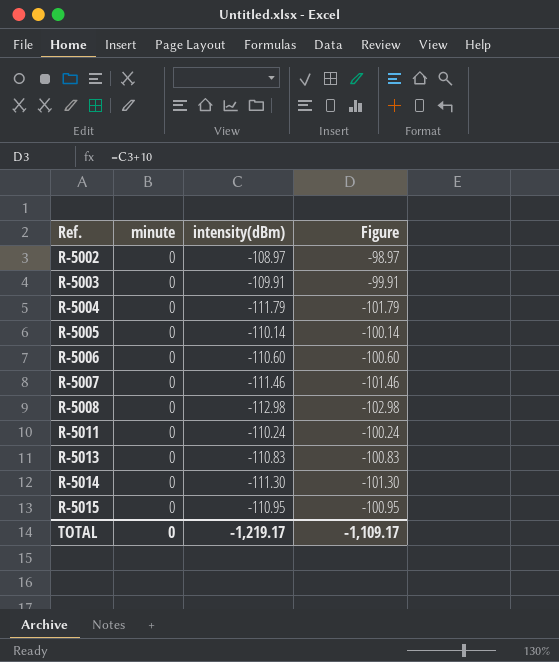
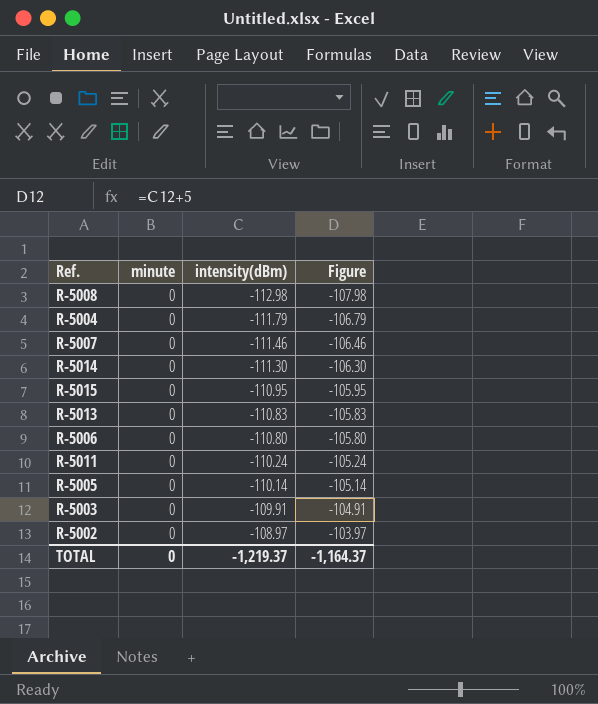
row order: Ref. ascending -> intensity(dBm) ascending
column Figure | formula: [intensity(dBm)] + 10 -> [intensity(dBm)] + 5
R-5006 | intensity(dBm): -110.60 -> -110.80
TOTAL | intensity(dBm): -1,219.17 -> -1,219.37
TOTAL | Figure: -1,109.17 -> -1,164.37

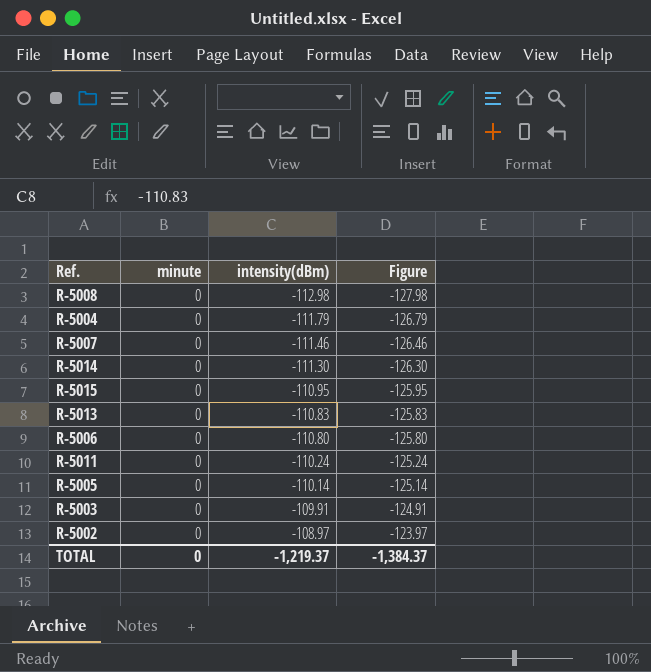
column Figure | formula: [intensity(dBm)] + 5 -> [intensity(dBm)] - 15
TOTAL | Figure: -1,164.37 -> -1,384.37

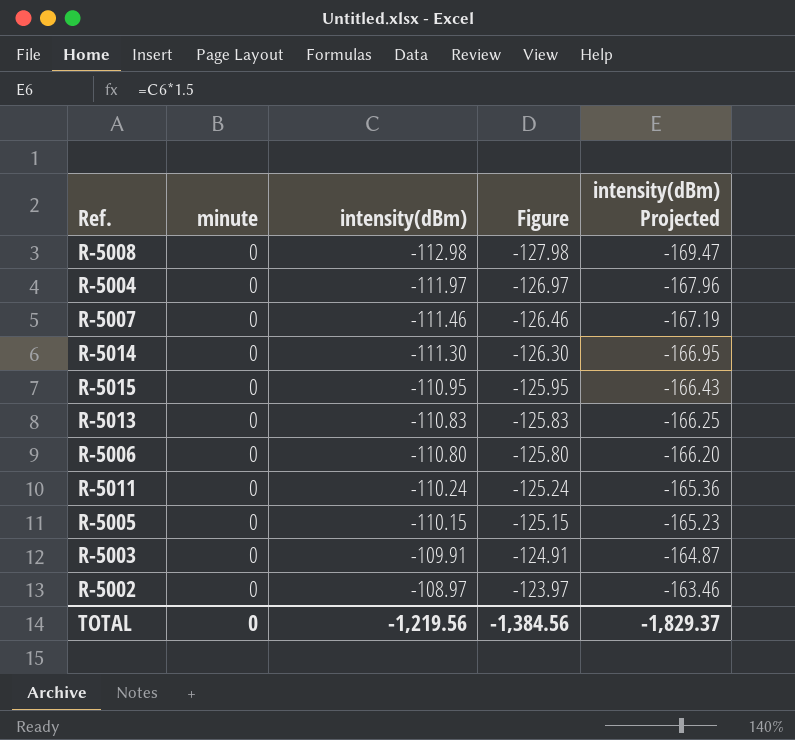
column intensity(dBm) Projected | formula: none -> [intensity(dBm)] * 1.5
R-5004 | intensity(dBm): -111.79 -> -111.97
R-5004 | Figure: -126.79 -> -126.97
R-5005 | intensity(dBm): -110.14 -> -110.15
R-5005 | Figure: -125.14 -> -125.15
TOTAL | intensity(dBm): -1,219.37 -> -1,219.56
TOTAL | Figure: -1,384.37 -> -1,384.56

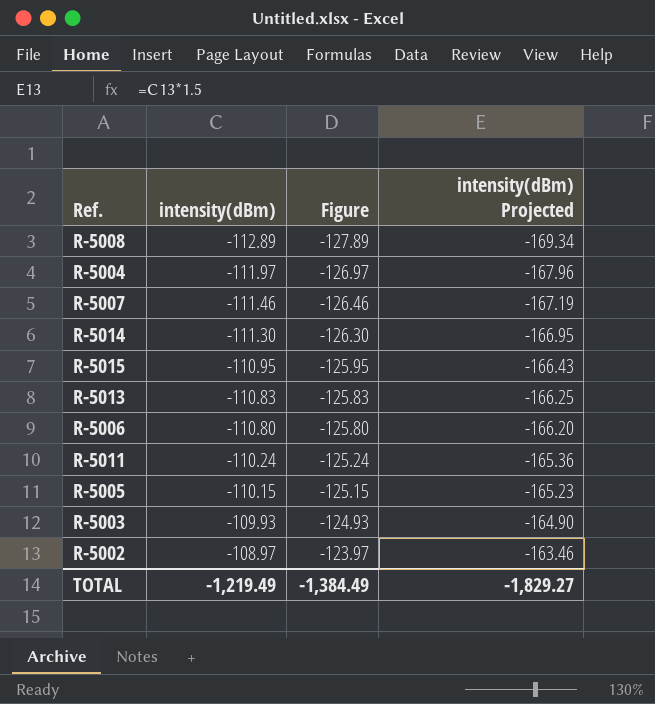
column minute | position: 2 -> none
R-5008 | intensity(dBm): -112.98 -> -112.89
R-5008 | Figure: -127.98 -> -127.89
R-5008 | intensity(dBm) Projected: -169.47 -> -169.34
R-5003 | intensity(dBm): -109.91 -> -109.93
R-5003 | Figure: -124.91 -> -124.93
R-5003 | intensity(dBm) Projected: -164.87 -> -164.90
TOTAL | intensity(dBm): -1,219.56 -> -1,219.49
TOTAL | Figure: -1,384.56 -> -1,384.49
TOTAL | intensity(dBm) Projected: -1,829.37 -> -1,829.27

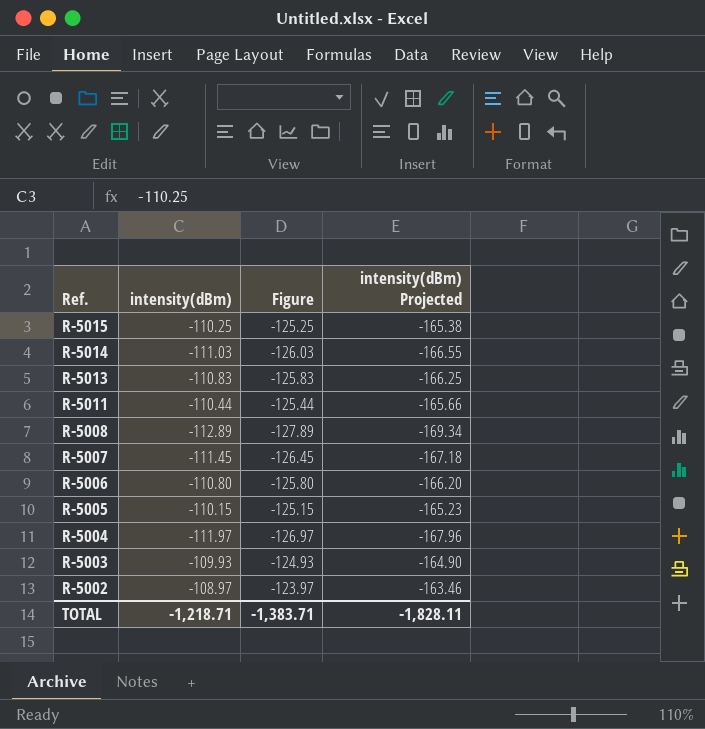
row order: intensity(dBm) ascending -> Ref. descending
R-5015 | intensity(dBm): -110.95 -> -110.25
R-5015 | Figure: -125.95 -> -125.25
R-5015 | intensity(dBm) Projected: -166.43 -> -165.38
R-5014 | intensity(dBm): -111.30 -> -111.03
R-5014 | Figure: -126.30 -> -126.03
R-5014 | intensity(dBm) Projected: -166.95 -> -166.55
R-5011 | intensity(dBm): -110.24 -> -110.44
R-5011 | Figure: -125.24 -> -125.44
R-5011 | intensity(dBm) Projected: -165.36 -> -165.66
R-5007 | intensity(dBm): -111.46 -> -111.45
R-5007 | Figure: -126.46 -> -126.45
R-5007 | intensity(dBm) Projected: -167.19 -> -167.18
TOTAL | intensity(dBm): -1,219.49 -> -1,218.71
TOTAL | Figure: -1,384.49 -> -1,383.71
TOTAL | intensity(dBm) Projected: -1,829.27 -> -1,828.11

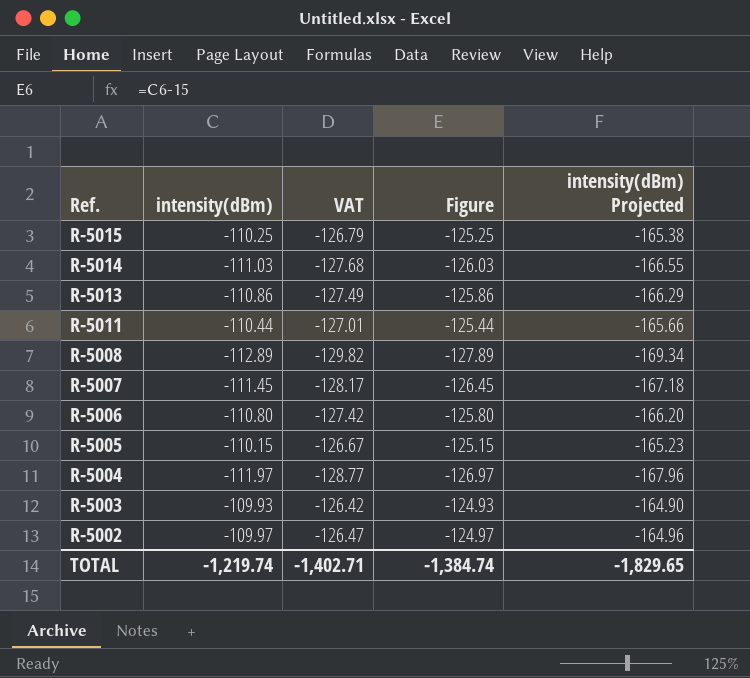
column VAT | formula: none -> [intensity(dBm)] * 1.15
R-5013 | intensity(dBm): -110.83 -> -110.86
R-5013 | Figure: -125.83 -> -125.86
R-5013 | intensity(dBm) Projected: -166.25 -> -166.29
R-5002 | intensity(dBm): -108.97 -> -109.97
R-5002 | Figure: -123.97 -> -124.97
R-5002 | intensity(dBm) Projected: -163.46 -> -164.96
TOTAL | intensity(dBm): -1,218.71 -> -1,219.74
TOTAL | Figure: -1,383.71 -> -1,384.74
TOTAL | intensity(dBm) Projected: -1,828.11 -> -1,829.65

